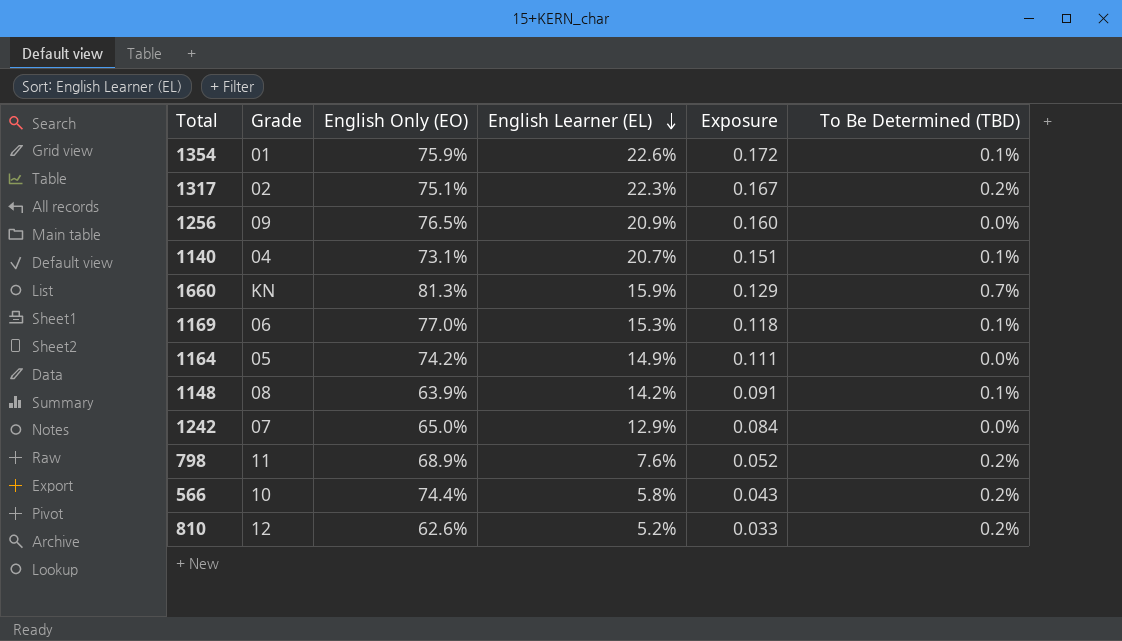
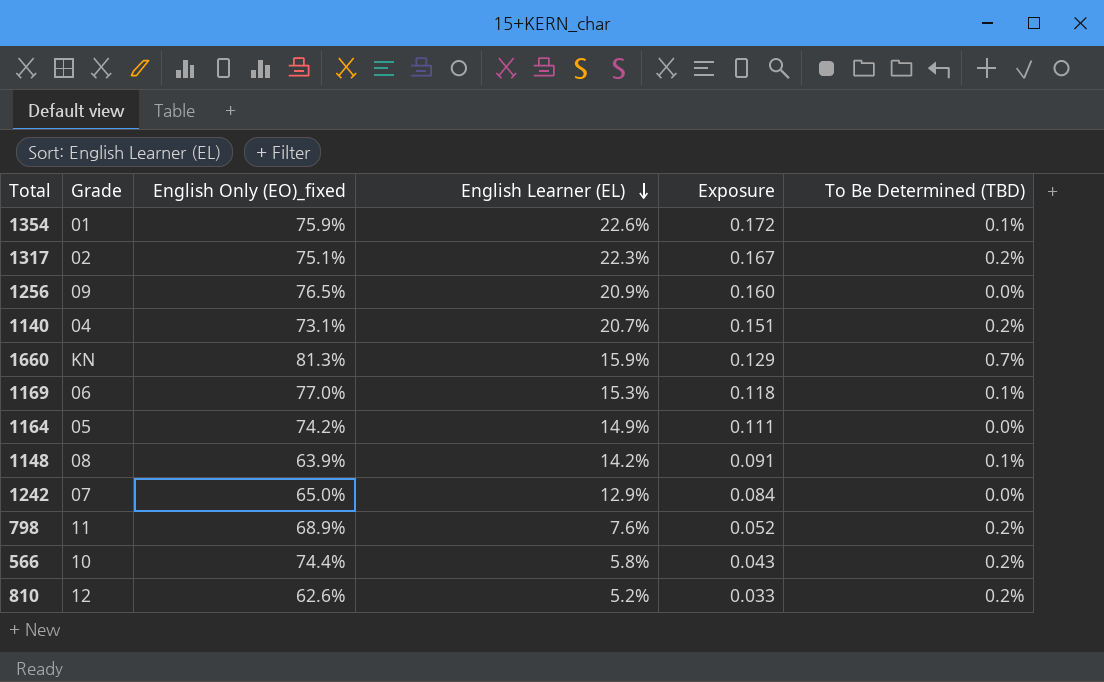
column name: English Only (EO) -> English Only (EO)_fixed
1140 | To Be Determined (TBD): 0.1% -> 0.2%

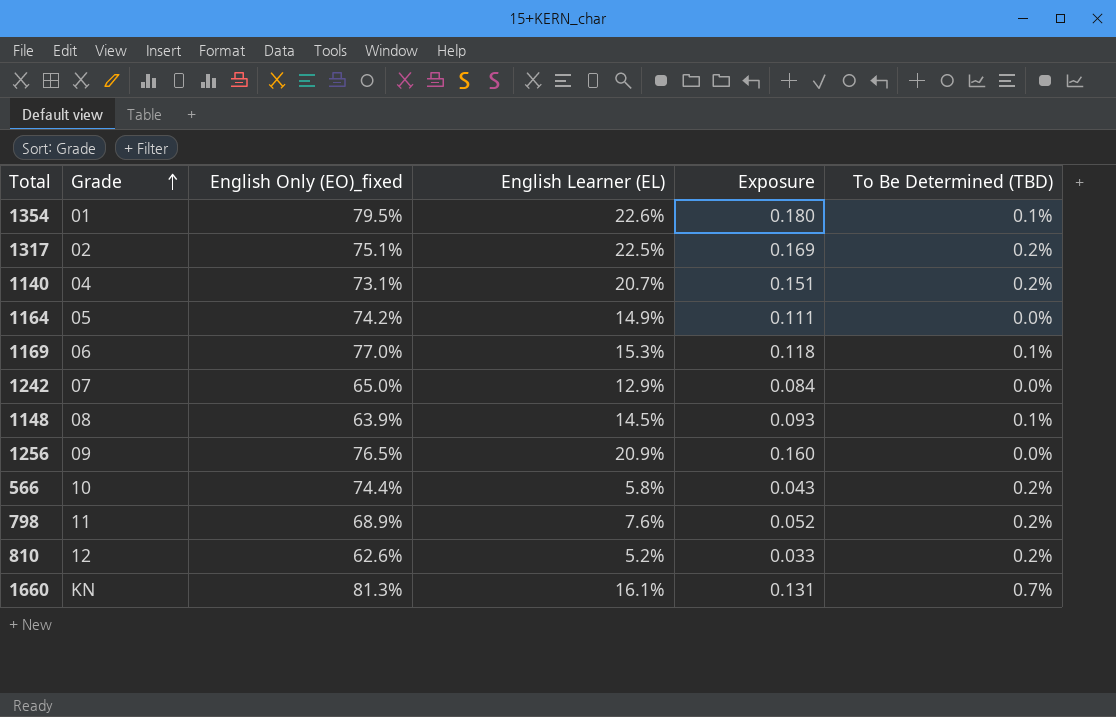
row order: English Learner (EL) descending -> Grade ascending
1354 | English Only (EO)_fixed: 75.9% -> 79.5%
1354 | Exposure: 0.172 -> 0.180
1317 | English Learner (EL): 22.3% -> 22.5%
1317 | Exposure: 0.167 -> 0.169
1148 | English Learner (EL): 14.2% -> 14.5%
1148 | Exposure: 0.091 -> 0.093
1660 | English Learner (EL): 15.9% -> 16.1%
1660 | Exposure: 0.129 -> 0.131

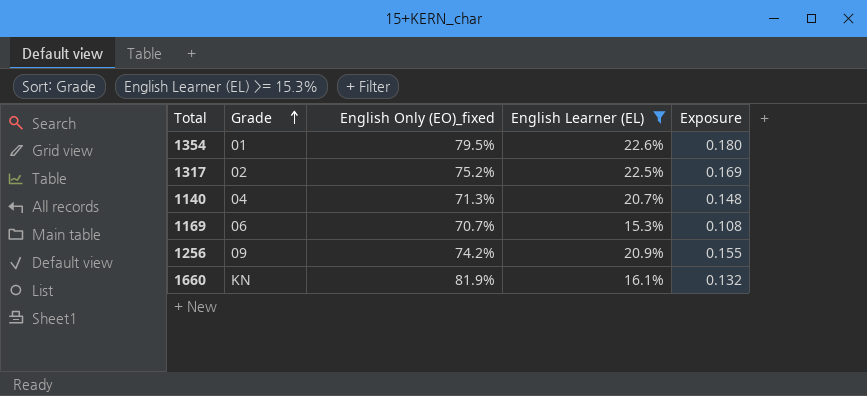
filter: none -> English Learner (EL) >= 15.3%
column To Be Determined (TBD) | position: 6 -> none
1317 | English Only (EO)_fixed: 75.1% -> 75.2%
1140 | English Only (EO)_fixed: 73.1% -> 71.3%
1140 | Exposure: 0.151 -> 0.148
1169 | English Only (EO)_fixed: 77.0% -> 70.7%
1169 | Exposure: 0.118 -> 0.108
1256 | English Only (EO)_fixed: 76.5% -> 74.2%
1256 | Exposure: 0.160 -> 0.155
1660 | English Only (EO)_fixed: 81.3% -> 81.9%
1660 | Exposure: 0.131 -> 0.132

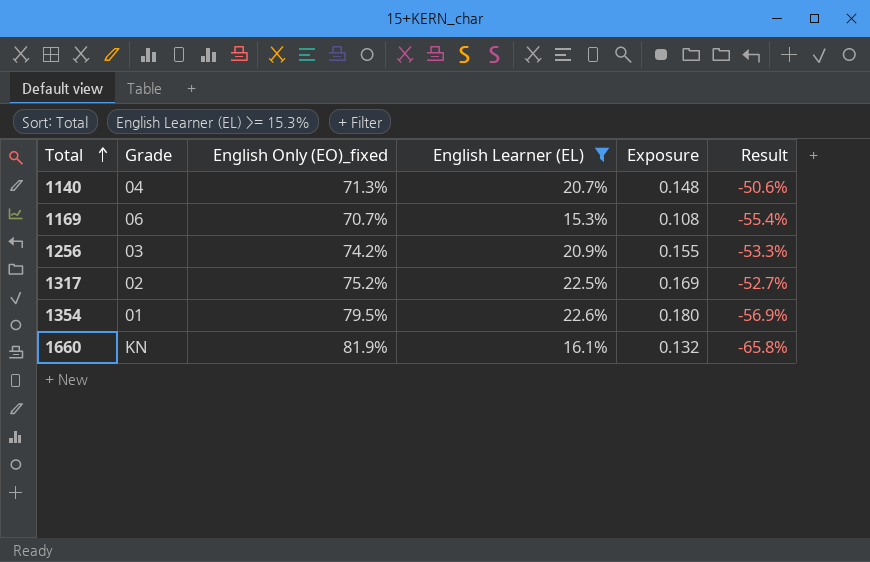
row order: Grade ascending -> Total ascending
column Result | formula: none -> [English Learner (EL)] - [English Only (EO)_fixed]
1256 | Grade: 09 -> 03

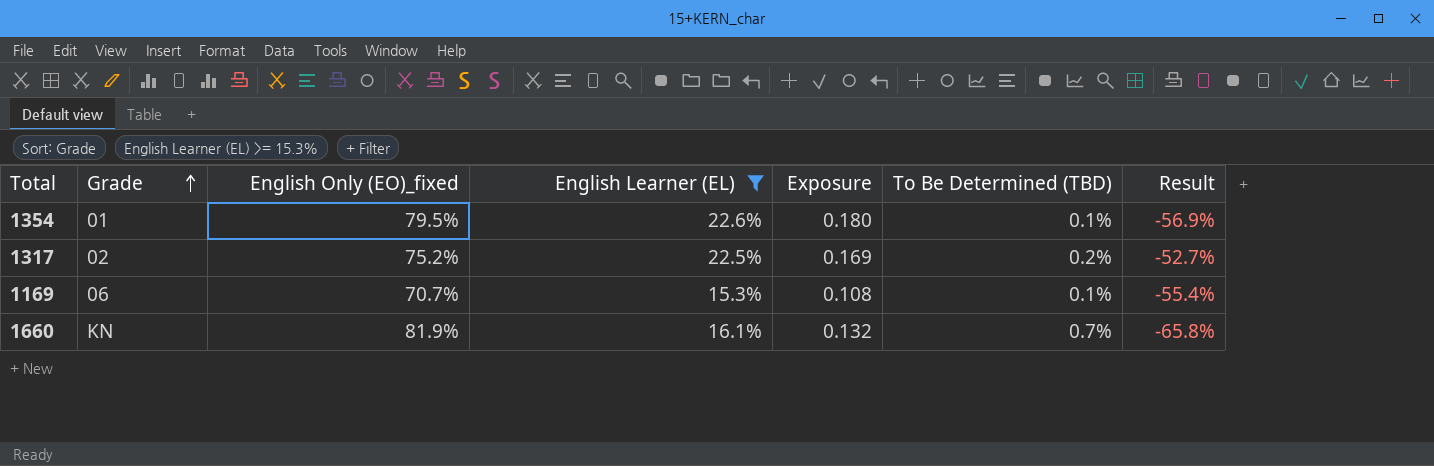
row order: Total ascending -> Grade ascending
column To Be Determined (TBD) | position: none -> 6
row 1140: 04 | 71.3% | 20.7% | 0.148 | -50.6% -> none
row 1256: 03 | 74.2% | 20.9% | 0.155 | -53.3% -> none

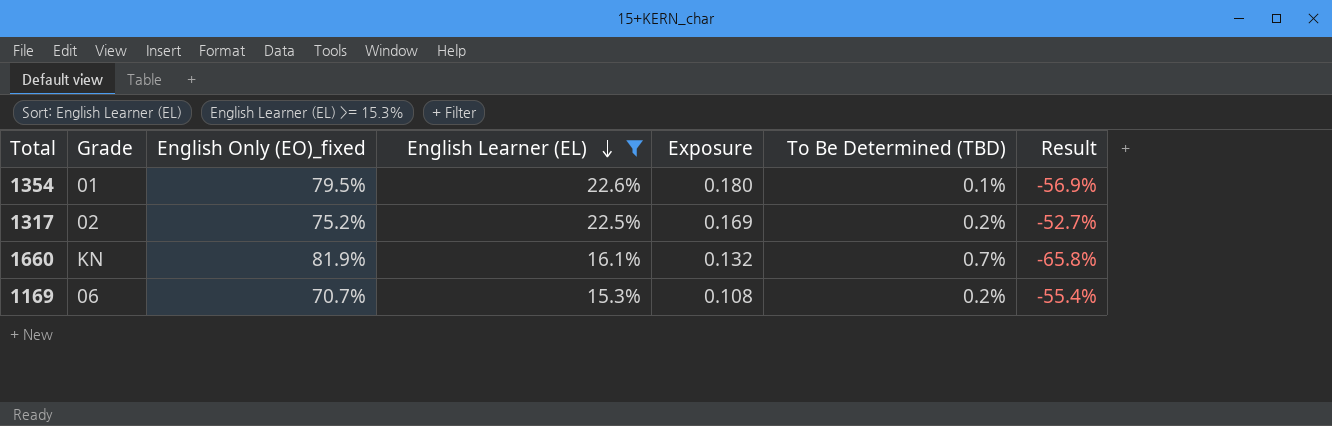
row order: Grade ascending -> English Learner (EL) descending
1169 | To Be Determined (TBD): 0.1% -> 0.2%

